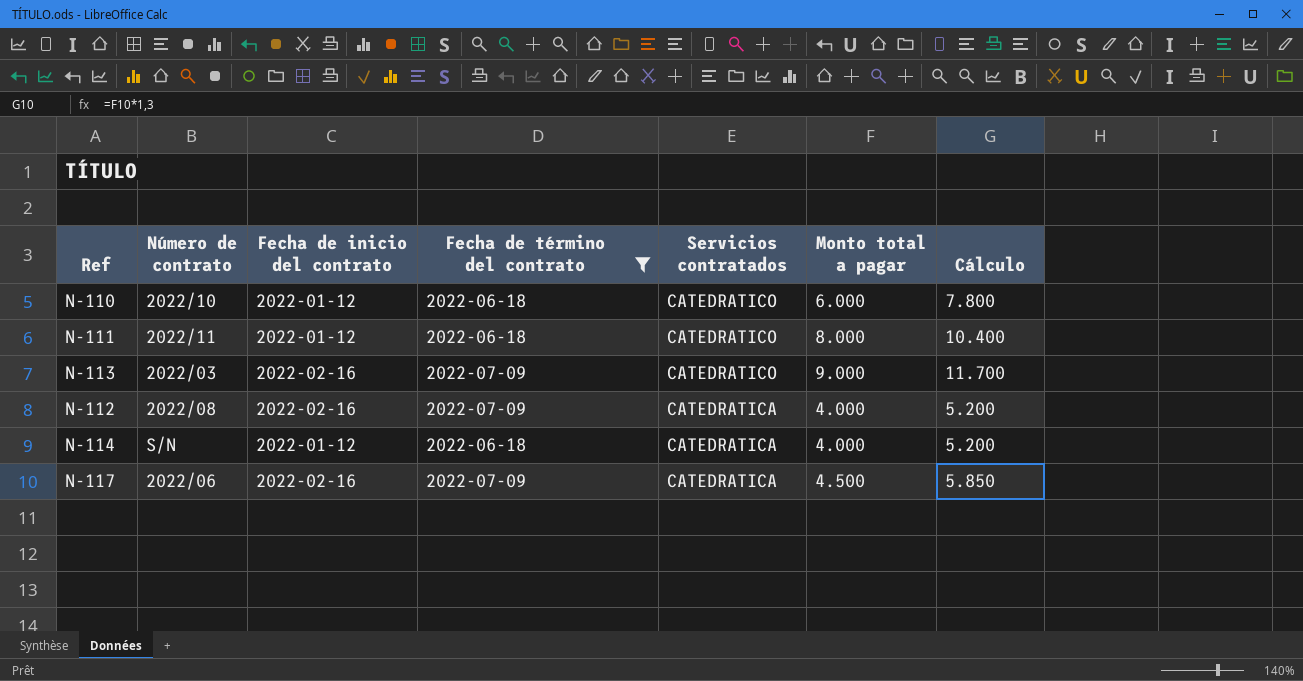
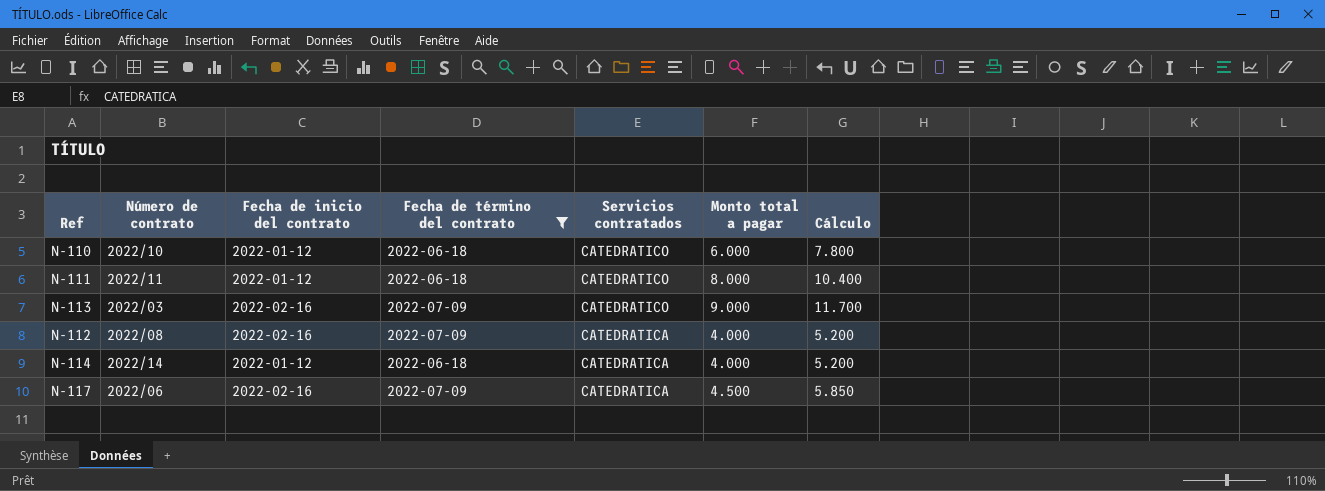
N-114 | Número de contrato: S/N -> 2022/14

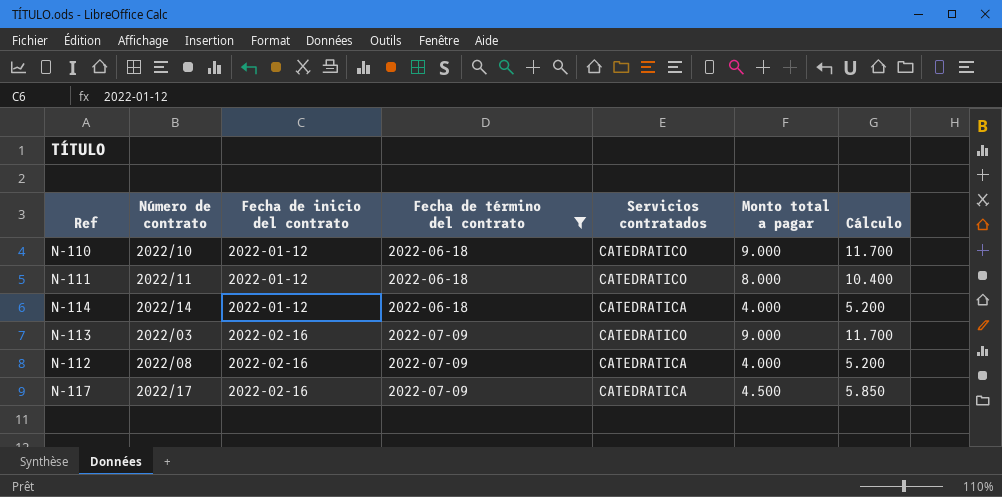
row order: Servicios contratados descending -> Fecha de inicio del contrato ascending
N-110 | Monto total a pagar: 6.000 -> 9.000
N-110 | Cálculo: 7.800 -> 11.700
N-117 | Número de contrato: 2022/06 -> 2022/17

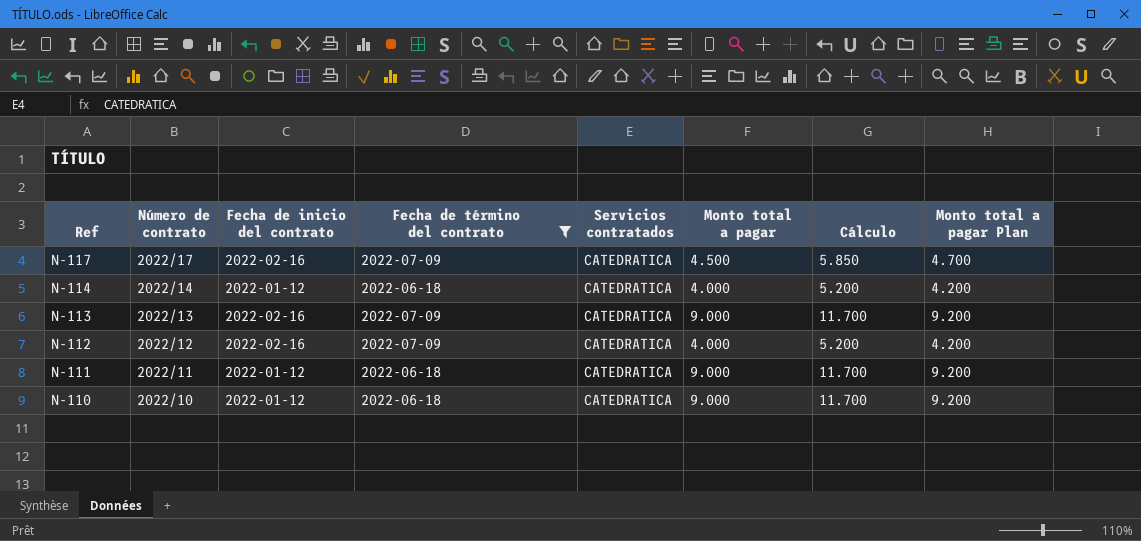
row order: Fecha de inicio del contrato ascending -> Ref descending
column Monto total a pagar Plan | formula: none -> [Monto total a pagar] + 200
N-113 | Número de contrato: 2022/03 -> 2022/13
N-113 | Servicios contratados: CATEDRATICO -> CATEDRATICA
N-112 | Número de contrato: 2022/08 -> 2022/12
N-111 | Servicios contratados: CATEDRATICO -> CATEDRATICA
N-111 | Monto total a pagar: 8.000 -> 9.000
N-111 | Cálculo: 10.400 -> 11.700
N-110 | Servicios contratados: CATEDRATICO -> CATEDRATICA

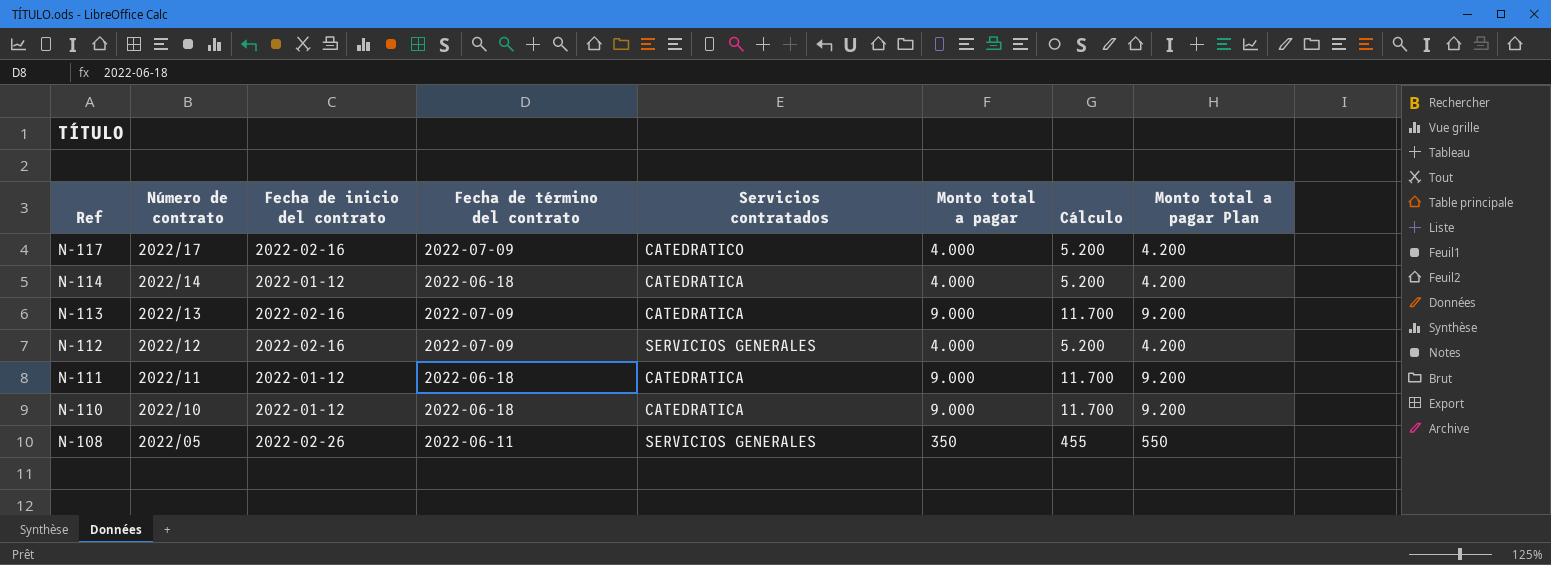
filter: Fecha de término del contrato != 2022-06-11 -> none
N-117 | Servicios contratados: CATEDRATICA -> CATEDRATICO
N-117 | Monto total a pagar: 4.500 -> 4.000
N-117 | Cálculo: 5.850 -> 5.200
N-117 | Monto total a pagar Plan: 4.700 -> 4.200
N-112 | Servicios contratados: CATEDRATICA -> SERVICIOS GENERALES

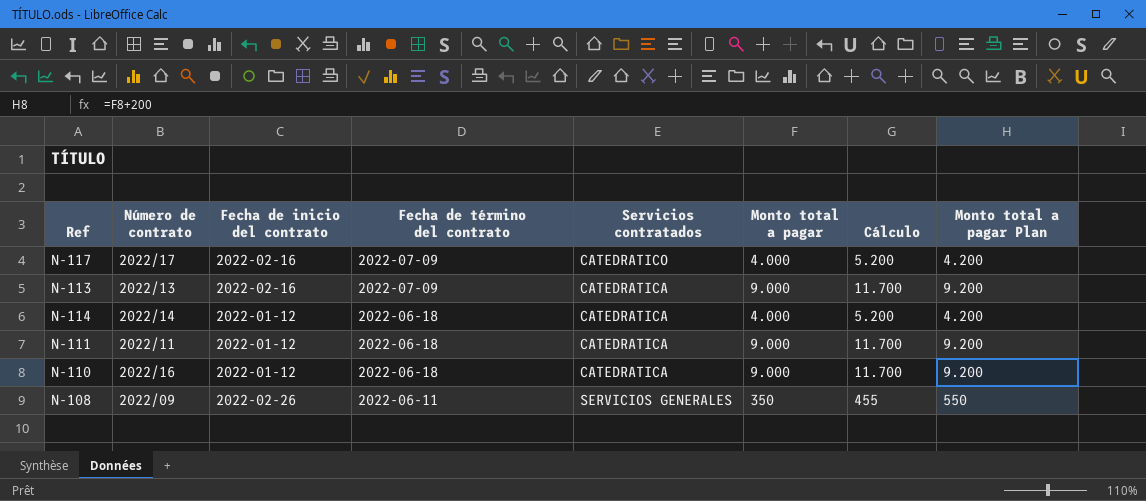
row order: Ref descending -> Fecha de término del contrato descending
row N-112: 2022/12 | 2022-02-16 | 2022-07-09 | SERVICIOS GENERALES | 4.000 | 5.200 | 4.200 -> none
N-110 | Número de contrato: 2022/10 -> 2022/16
N-108 | Número de contrato: 2022/05 -> 2022/09

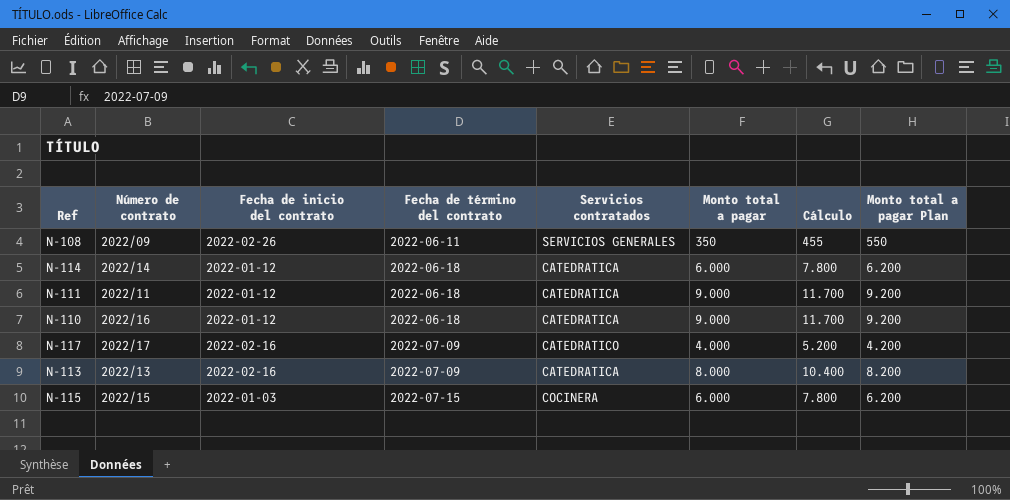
row order: Fecha de término del contrato descending -> Fecha de término del contrato ascending
N-114 | Monto total a pagar: 4.000 -> 6.000
N-114 | Cálculo: 5.200 -> 7.800
N-114 | Monto total a pagar Plan: 4.200 -> 6.200
N-113 | Monto total a pagar: 9.000 -> 8.000
N-113 | Cálculo: 11.700 -> 10.400
N-113 | Monto total a pagar Plan: 9.200 -> 8.200
row N-115: none -> 2022/15 | 2022-01-03 | 2022-07-15 | COCINERA | 6.000 | 7.800 | 6.200

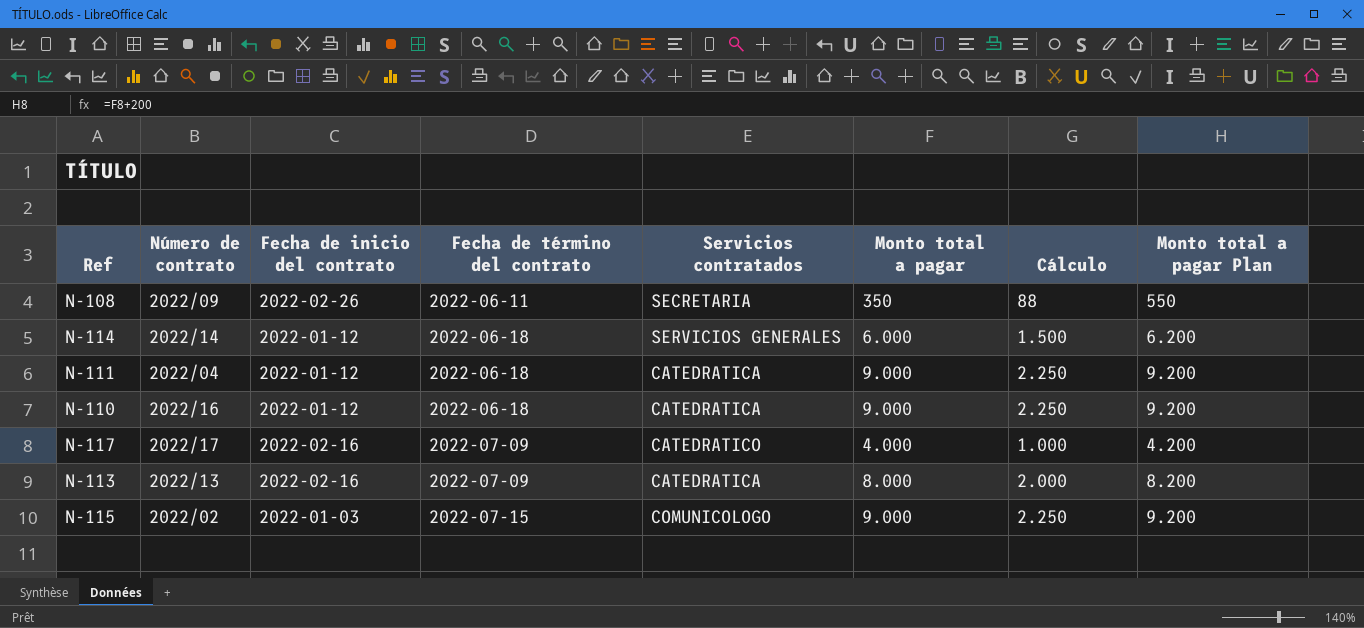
column Cálculo | formula: [Monto total a pagar] * 1,3 -> [Monto total a pagar] * 0,25
N-108 | Servicios contratados: SERVICIOS GENERALES -> SECRETARIA
N-114 | Servicios contratados: CATEDRATICA -> SERVICIOS GENERALES
N-111 | Número de contrato: 2022/11 -> 2022/04
N-115 | Número de contrato: 2022/15 -> 2022/02
N-115 | Servicios contratados: COCINERA -> COMUNICOLOGO
N-115 | Monto total a pagar: 6.000 -> 9.000
N-115 | Monto total a pagar Plan: 6.200 -> 9.200

